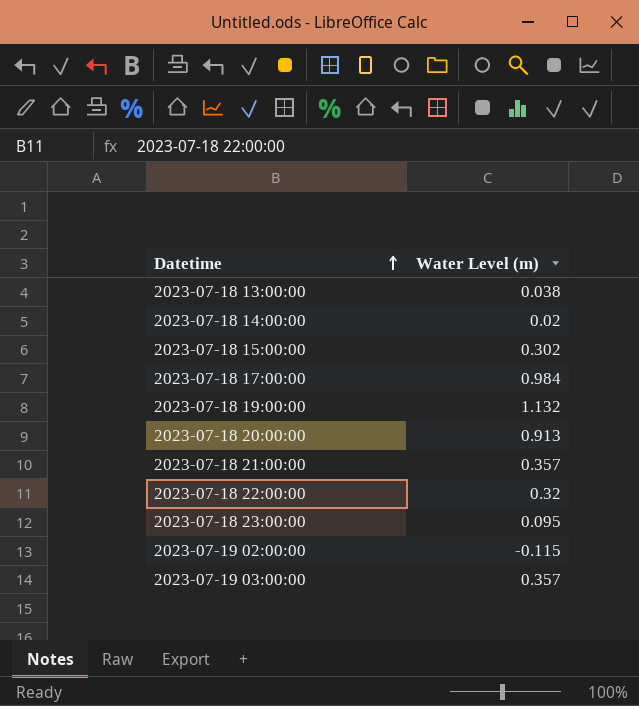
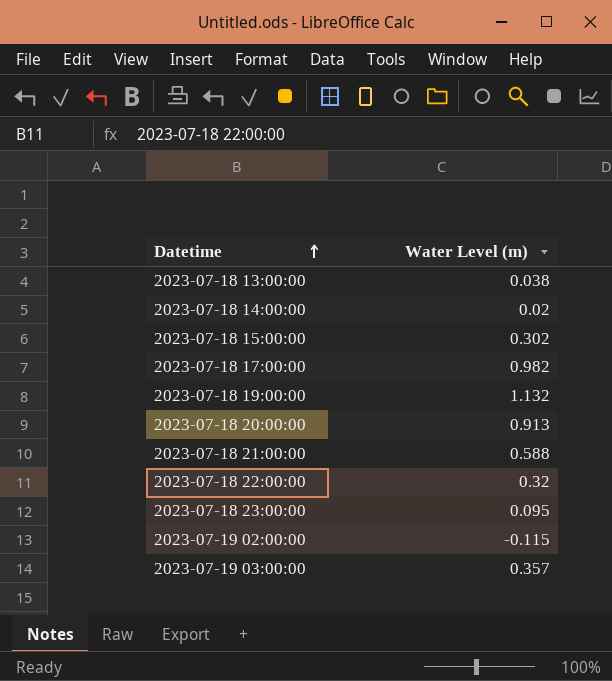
2023-07-18 17:00:00 | Water Level (m): 0.984 -> 0.982
2023-07-18 21:00:00 | Water Level (m): 0.357 -> 0.588

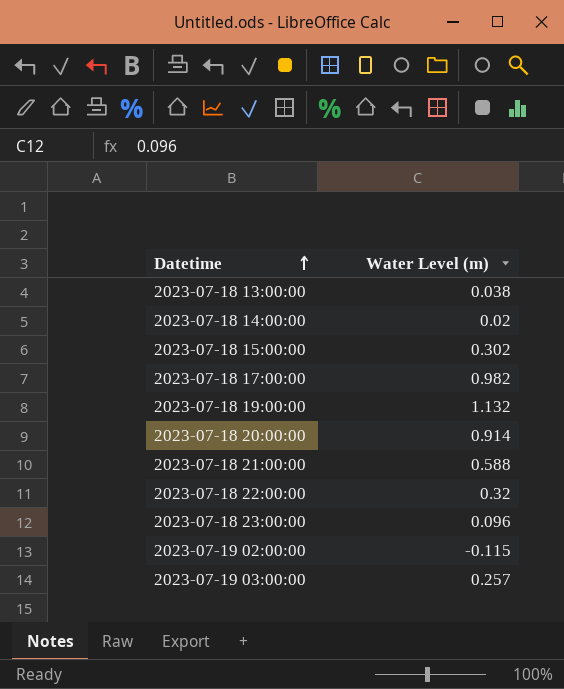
2023-07-18 20:00:00 | Water Level (m): 0.913 -> 0.914
2023-07-18 23:00:00 | Water Level (m): 0.095 -> 0.096
2023-07-19 03:00:00 | Water Level (m): 0.357 -> 0.257

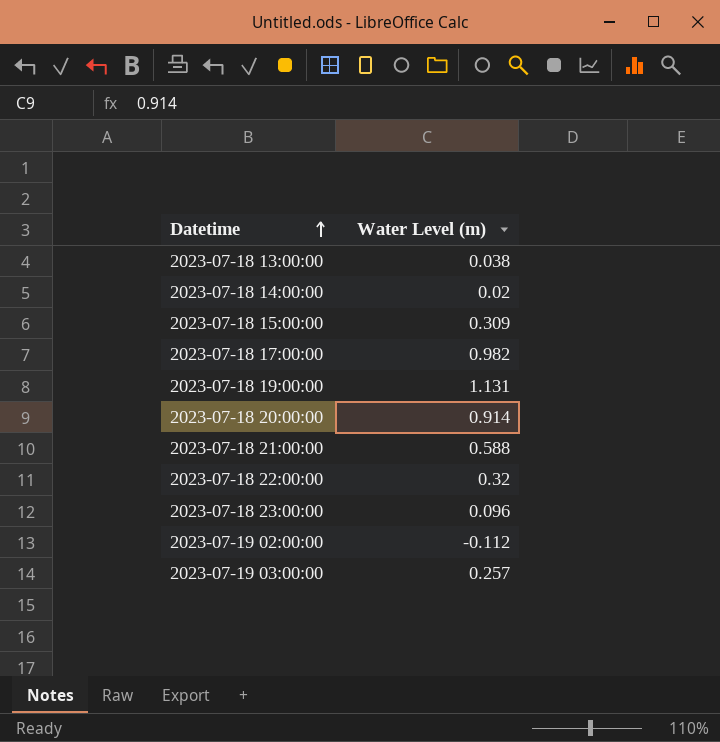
2023-07-18 15:00:00 | Water Level (m): 0.302 -> 0.309
2023-07-18 19:00:00 | Water Level (m): 1.132 -> 1.131
2023-07-19 02:00:00 | Water Level (m): -0.115 -> -0.112

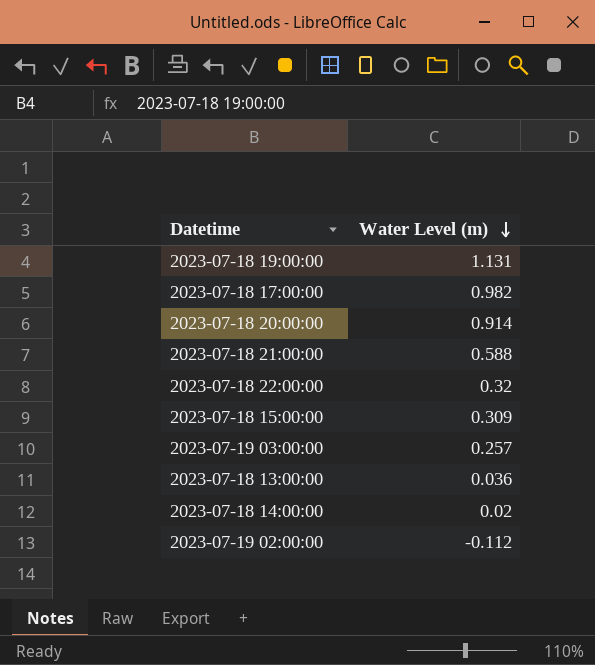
row order: Datetime ascending -> Water Level (m) descending
row 2023-07-18 23:00:00: 0.096 -> none
2023-07-18 13:00:00 | Water Level (m): 0.038 -> 0.036

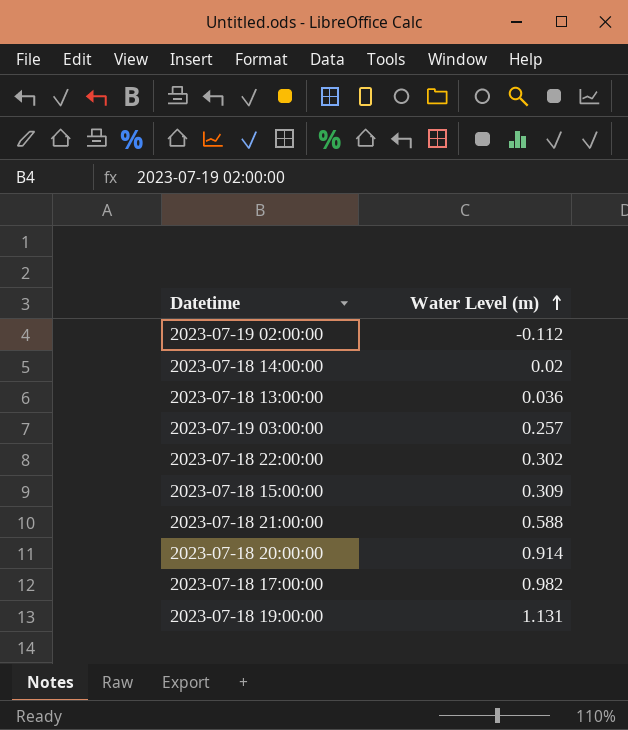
row order: Water Level (m) descending -> Water Level (m) ascending
2023-07-18 22:00:00 | Water Level (m): 0.32 -> 0.302

